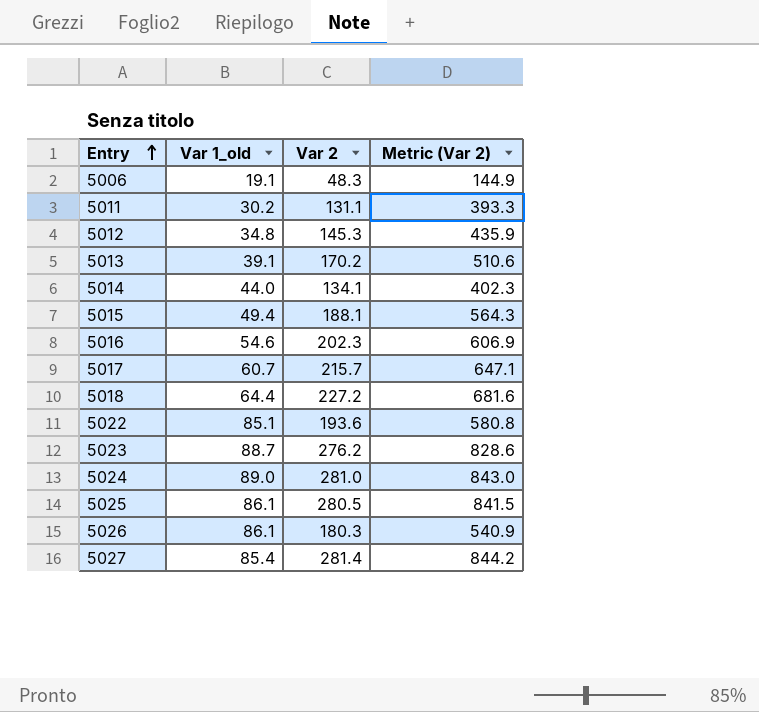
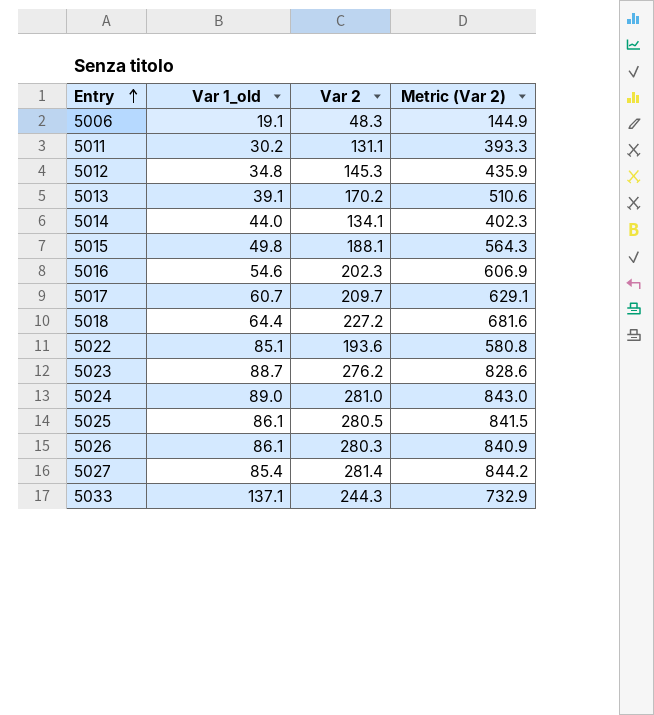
5015 | Var 1_old: 49.4 -> 49.8
5017 | Var 2: 215.7 -> 209.7
5017 | Metric (Var 2): 647.1 -> 629.1
5026 | Var 2: 180.3 -> 280.3
5026 | Metric (Var 2): 540.9 -> 840.9
row 5033: none -> 137.1 | 244.3 | 732.9

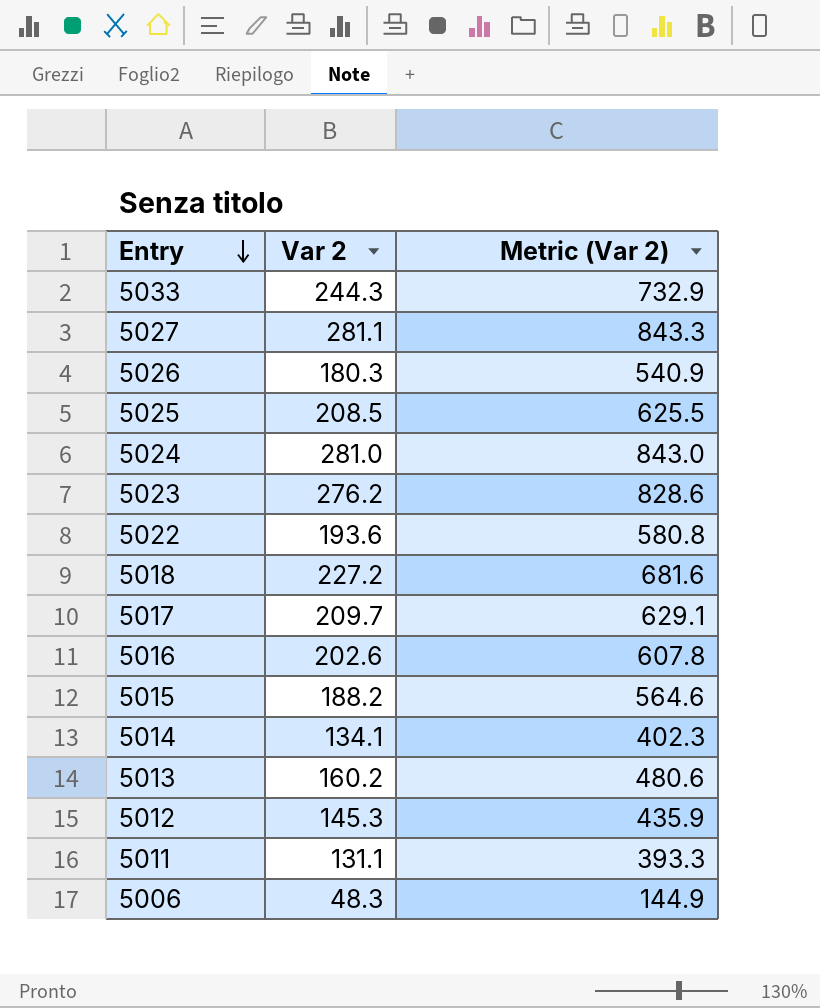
row order: Entry ascending -> Entry descending
column Var 1_old | position: 2 -> none
5027 | Var 2: 281.4 -> 281.1
5027 | Metric (Var 2): 844.2 -> 843.3
5026 | Var 2: 280.3 -> 180.3
5026 | Metric (Var 2): 840.9 -> 540.9
5025 | Var 2: 280.5 -> 208.5
5025 | Metric (Var 2): 841.5 -> 625.5
5016 | Var 2: 202.3 -> 202.6
5016 | Metric (Var 2): 606.9 -> 607.8
5015 | Var 2: 188.1 -> 188.2
5015 | Metric (Var 2): 564.3 -> 564.6
5013 | Var 2: 170.2 -> 160.2
5013 | Metric (Var 2): 510.6 -> 480.6

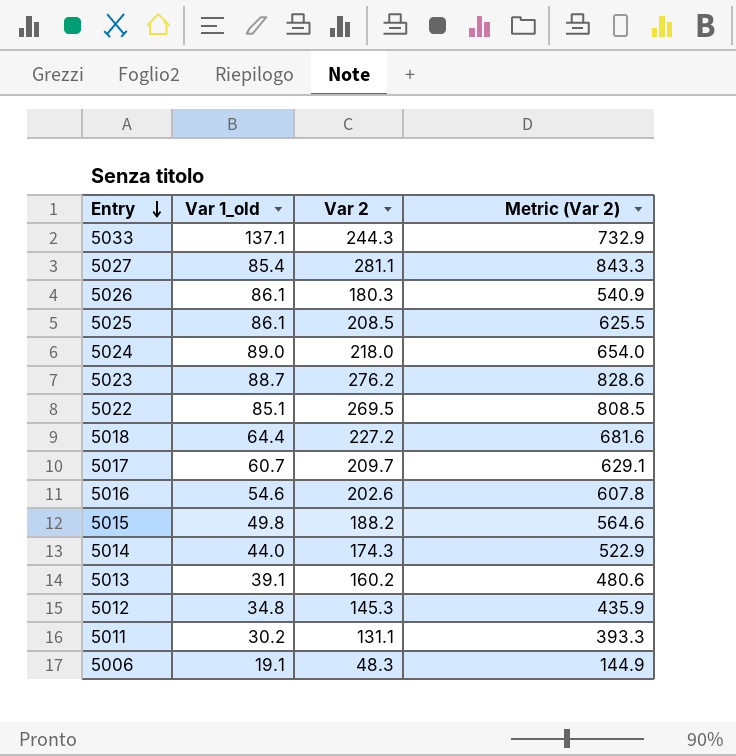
column Var 1_old | position: none -> 2
5024 | Var 2: 281.0 -> 218.0
5024 | Metric (Var 2): 843.0 -> 654.0
5022 | Var 2: 193.6 -> 269.5
5022 | Metric (Var 2): 580.8 -> 808.5
5014 | Var 2: 134.1 -> 174.3
5014 | Metric (Var 2): 402.3 -> 522.9

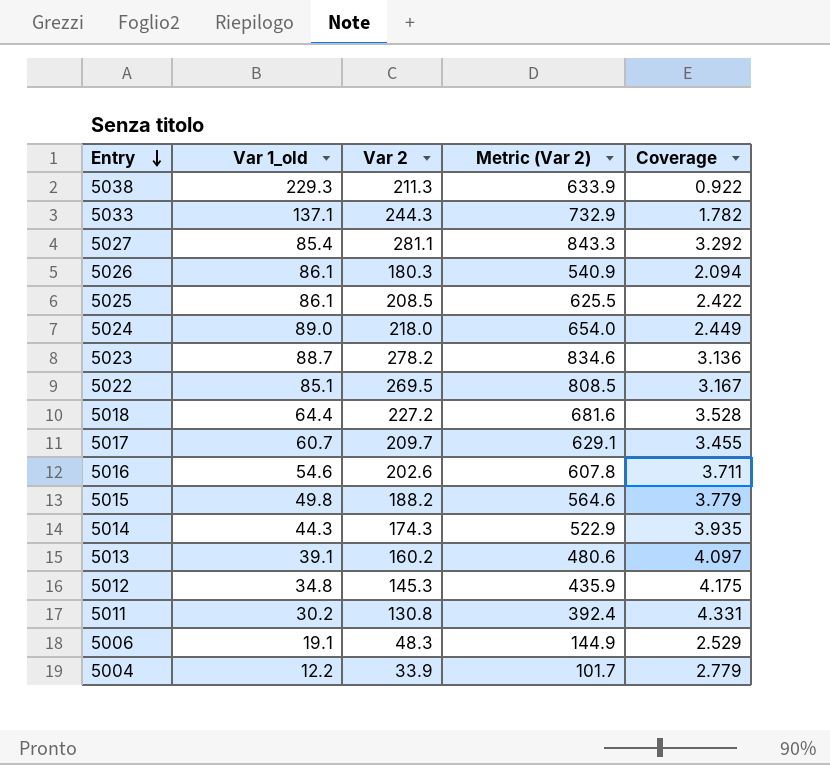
column Coverage | formula: none -> [Var 2] / [Var 1_old]
row 5038: none -> 229.3 | 211.3 | 633.9 | 0.922
5023 | Var 2: 276.2 -> 278.2
5023 | Metric (Var 2): 828.6 -> 834.6
5014 | Var 1_old: 44.0 -> 44.3
5011 | Var 2: 131.1 -> 130.8
5011 | Metric (Var 2): 393.3 -> 392.4
row 5004: none -> 12.2 | 33.9 | 101.7 | 2.779

